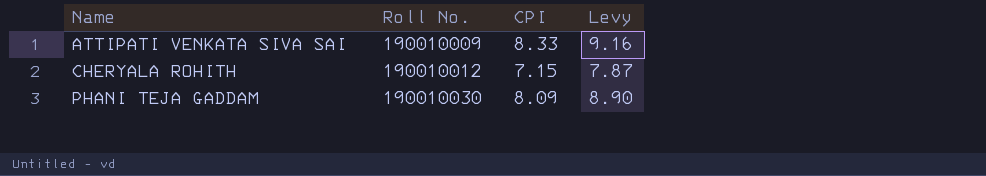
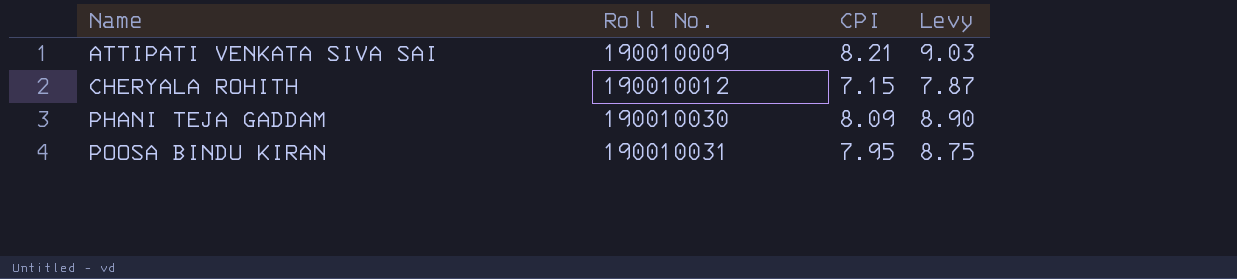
ATTIPATI VENKATA SIVA SAI | CPI: 8.33 -> 8.21
ATTIPATI VENKATA SIVA SAI | Levy: 9.16 -> 9.03
row POOSA BINDU KIRAN: none -> 190010031 | 7.95 | 8.75

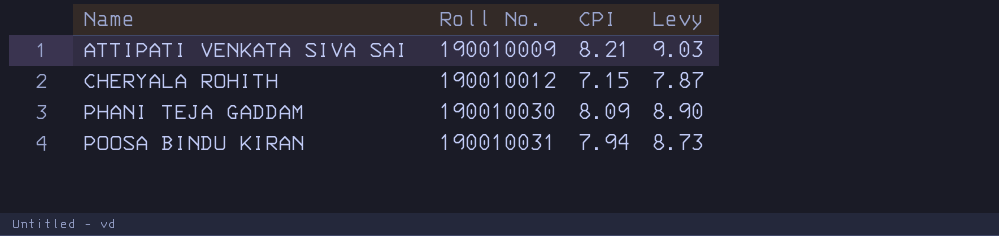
POOSA BINDU KIRAN | CPI: 7.95 -> 7.94
POOSA BINDU KIRAN | Levy: 8.75 -> 8.73

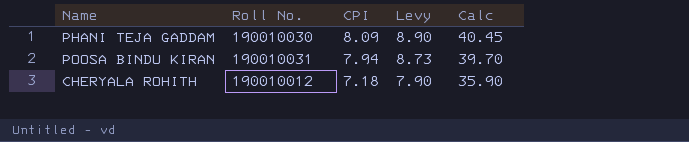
row order: Name ascending -> CPI descending
column Calc | formula: none -> [CPI] * 5
row ATTIPATI VENKATA SIVA SAI: 190010009 | 8.21 | 9.03 -> none
CHERYALA ROHITH | CPI: 7.15 -> 7.18
CHERYALA ROHITH | Levy: 7.87 -> 7.90

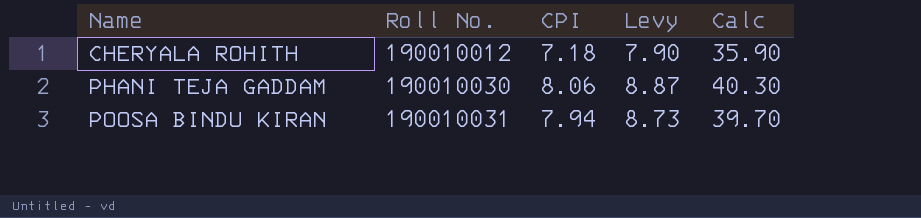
row order: CPI descending -> Name ascending
PHANI TEJA GADDAM | CPI: 8.09 -> 8.06
PHANI TEJA GADDAM | Levy: 8.90 -> 8.87
PHANI TEJA GADDAM | Calc: 40.45 -> 40.30

